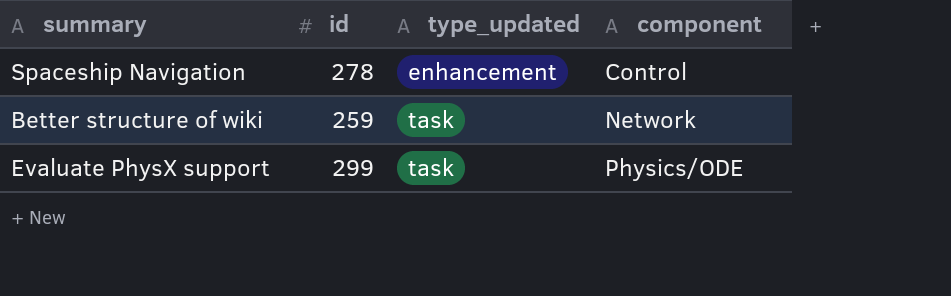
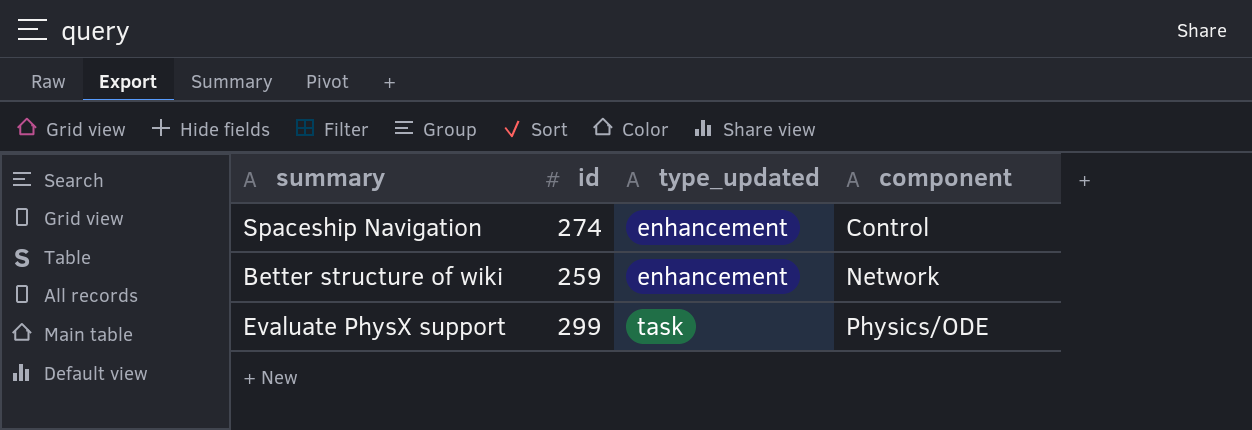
Spaceship Navigation | id: 278 -> 274
Better structure of wiki | type_updated: task -> enhancement

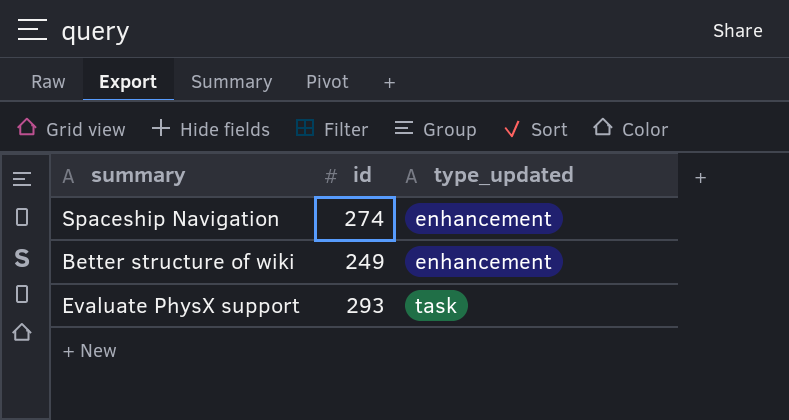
column component | position: 4 -> none
Better structure of wiki | id: 259 -> 249
Evaluate PhysX support | id: 299 -> 293

